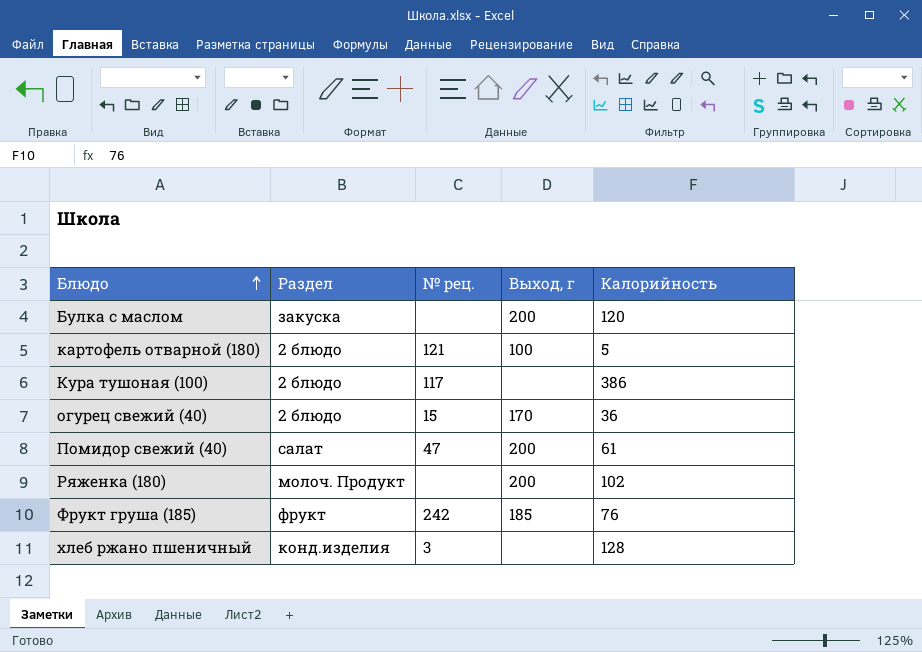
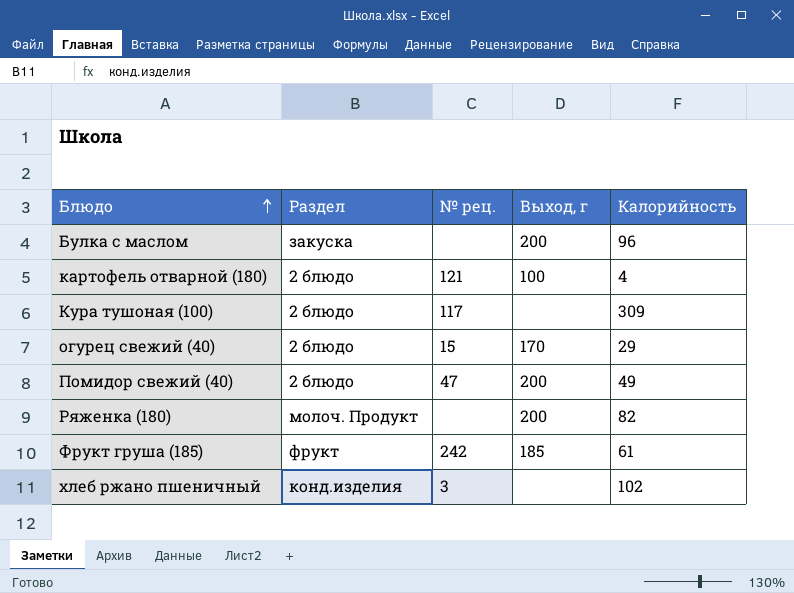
Булка с маслом | Калорийность: 120 -> 96
картофель отварной (180) | Калорийность: 5 -> 4
Кура тушоная (100) | Калорийность: 386 -> 309
огурец свежий (40) | Калорийность: 36 -> 29
Помидор свежий (40) | Раздел: салат -> 2 блюдо
Помидор свежий (40) | Калорийность: 61 -> 49
Ряженка (180) | Калорийность: 102 -> 82
Фрукт груша (185) | Калорийность: 76 -> 61
хлеб ржано пшеничный | Калорийность: 128 -> 102

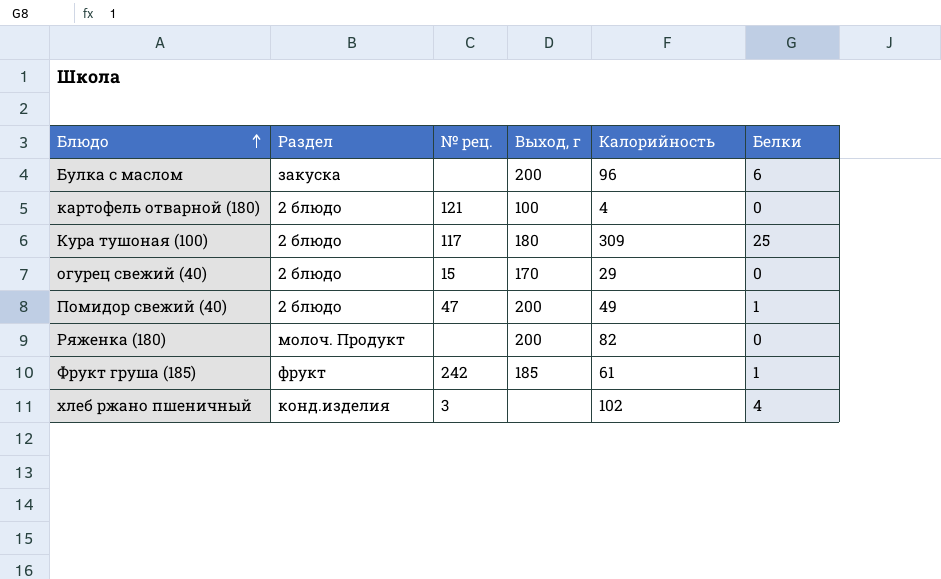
column Белки | position: none -> 6
Кура тушоная (100) | Выход, г: none -> 180

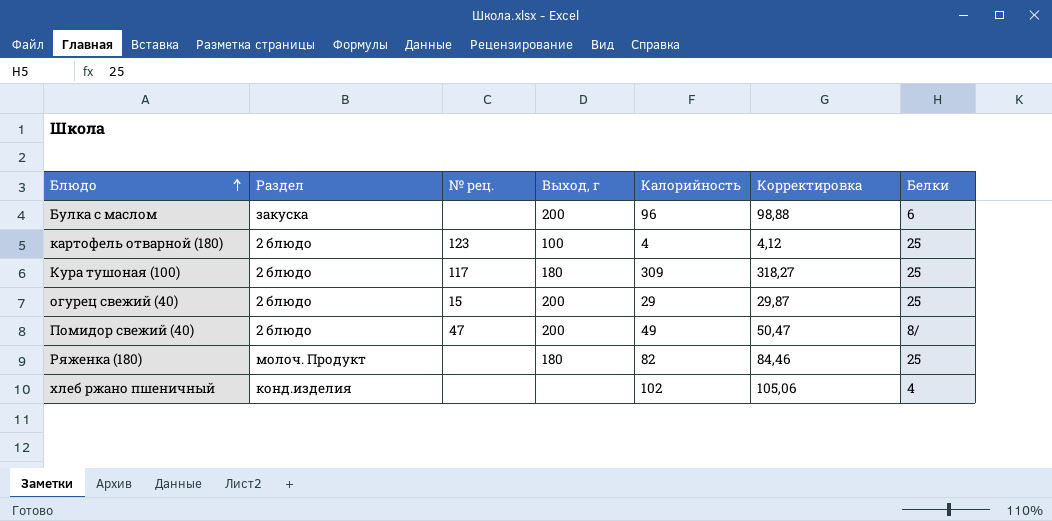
column Корректировка | formula: none -> [Калорийность] * 1,03
row Фрукт груша (185): фрукт | 242 | 185 | 61 | 1 -> none
картофель отварной (180) | № рец.: 121 -> 123
картофель отварной (180) | Белки: 0 -> 25
огурец свежий (40) | Выход, г: 170 -> 200
огурец свежий (40) | Белки: 0 -> 25
Помидор свежий (40) | Белки: 1 -> 8/
Ряженка (180) | Выход, г: 200 -> 180
Ряженка (180) | Белки: 0 -> 25
хлеб ржано пшеничный | № рец.: 3 -> none

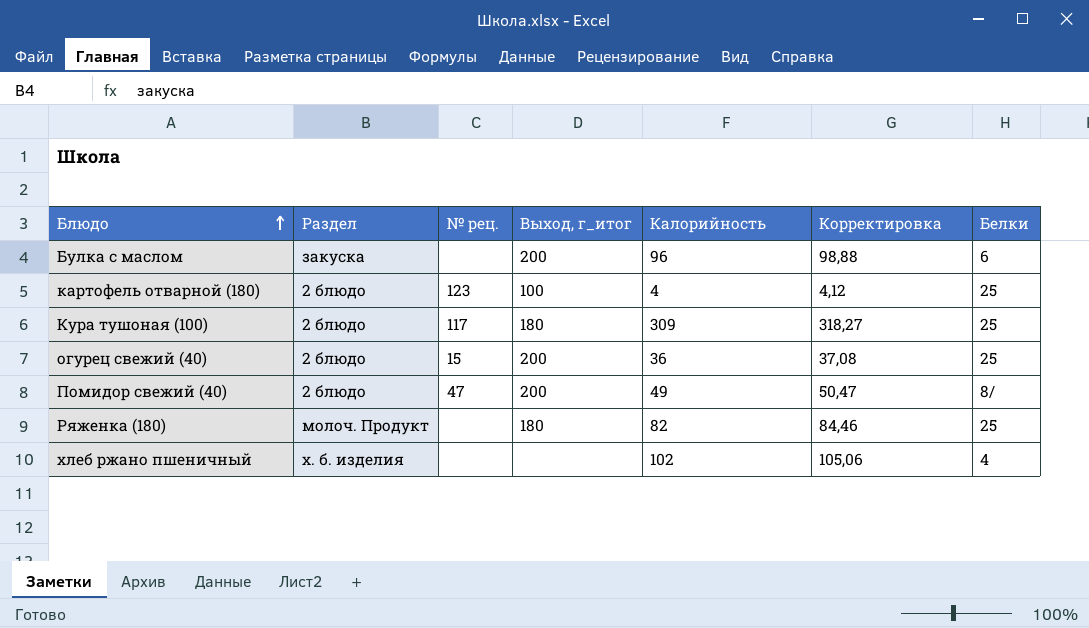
column name: Выход, г -> Выход, г_итог
огурец свежий (40) | Калорийность: 29 -> 36
огурец свежий (40) | Корректировка: 29,87 -> 37,08
хлеб ржано пшеничный | Раздел: конд.изделия -> х. б. изделия

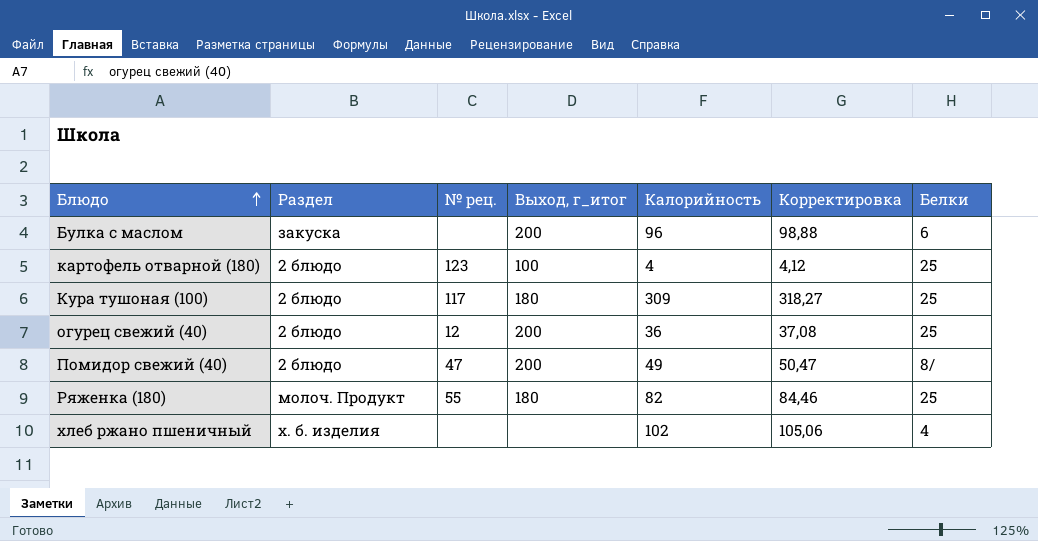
огурец свежий (40) | № рец.: 15 -> 12
Ряженка (180) | № рец.: none -> 55

